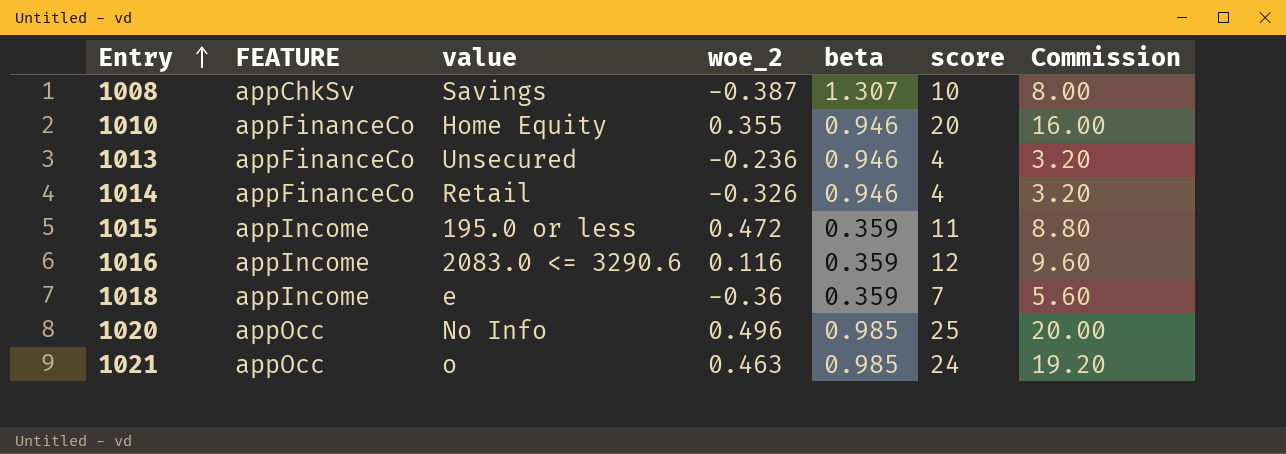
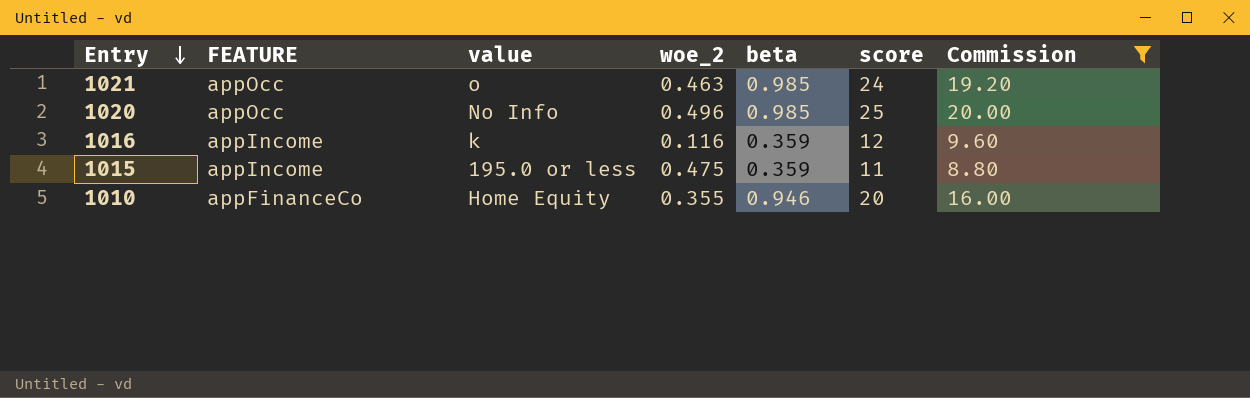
filter: none -> Commission >= 8.80
row order: Entry ascending -> Entry descending
1016 | value: 2083.0 <= 3290.6 -> k
1015 | woe_2: 0.472 -> 0.475

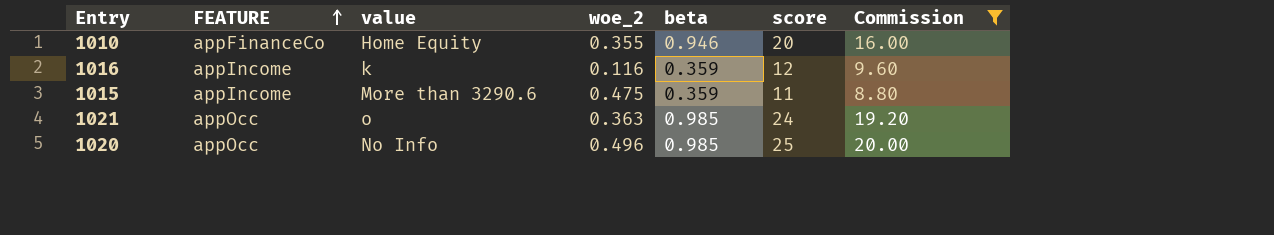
row order: Entry descending -> FEATURE ascending
1015 | value: 195.0 or less -> More than 3290.6
1021 | woe_2: 0.463 -> 0.363

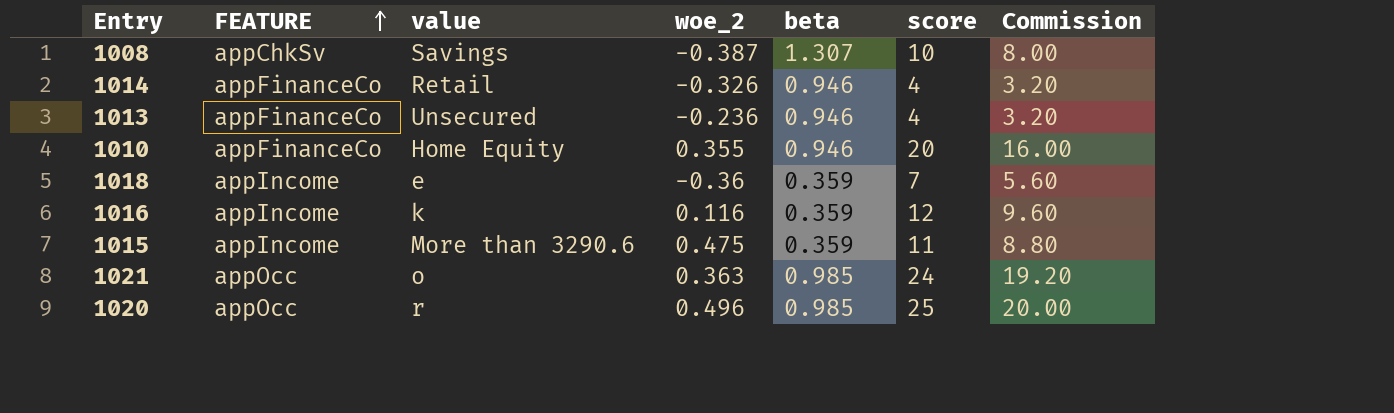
filter: Commission >= 8.80 -> none
1020 | value: No Info -> r

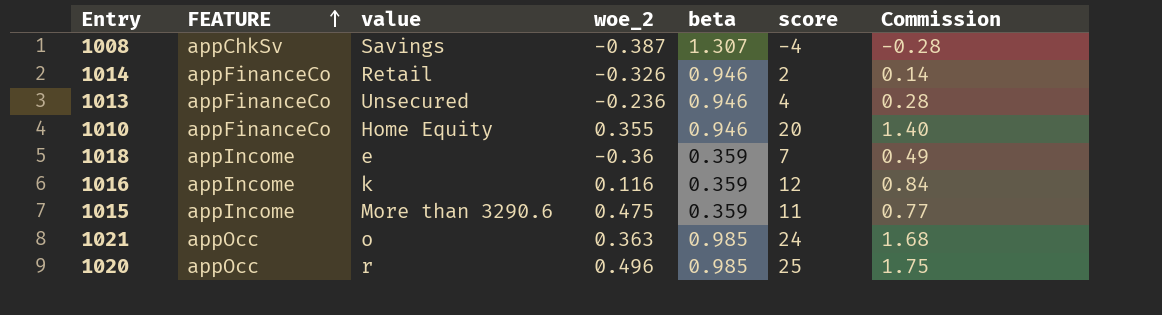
column Commission | formula: [score] * 0.8 -> [score] * 0.07
1008 | score: 10 -> -4
1014 | score: 4 -> 2

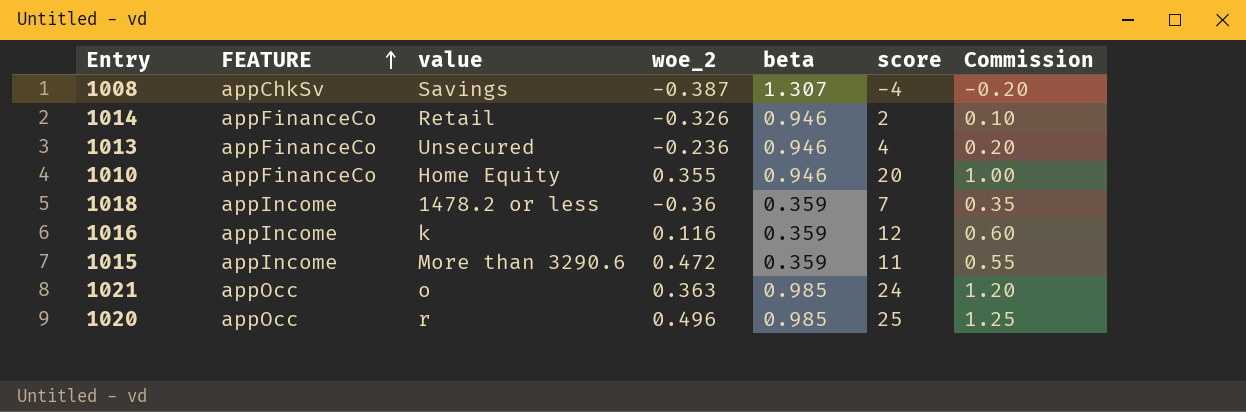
column Commission | formula: [score] * 0.07 -> [score] * 0.05
1018 | value: e -> 1478.2 or less
1015 | woe_2: 0.475 -> 0.472

